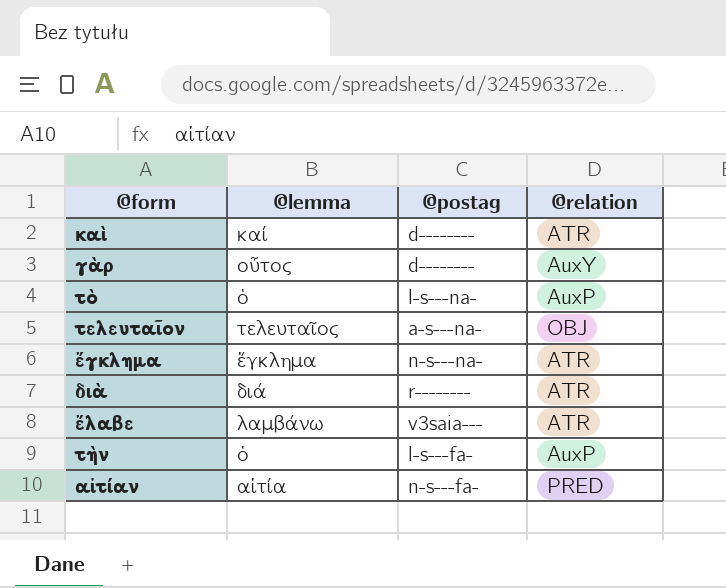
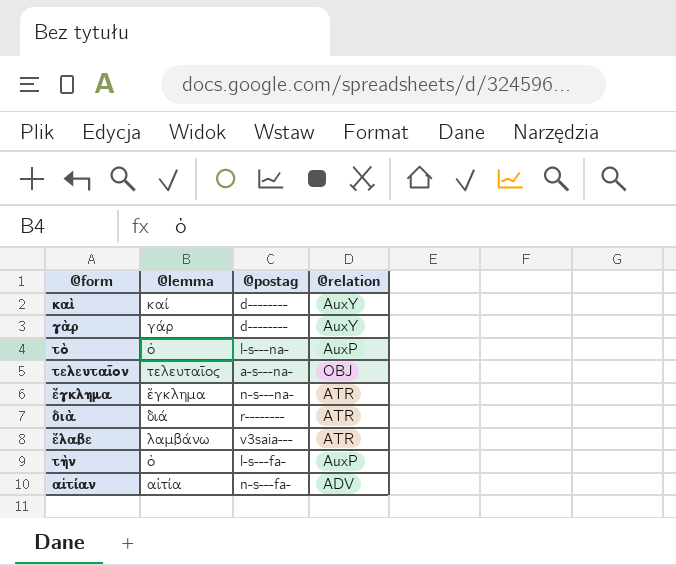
καὶ | @relation: ATR -> AuxY
γὰρ | @lemma: οὗτος -> γάρ
αἰτίαν | @relation: PRED -> ADV

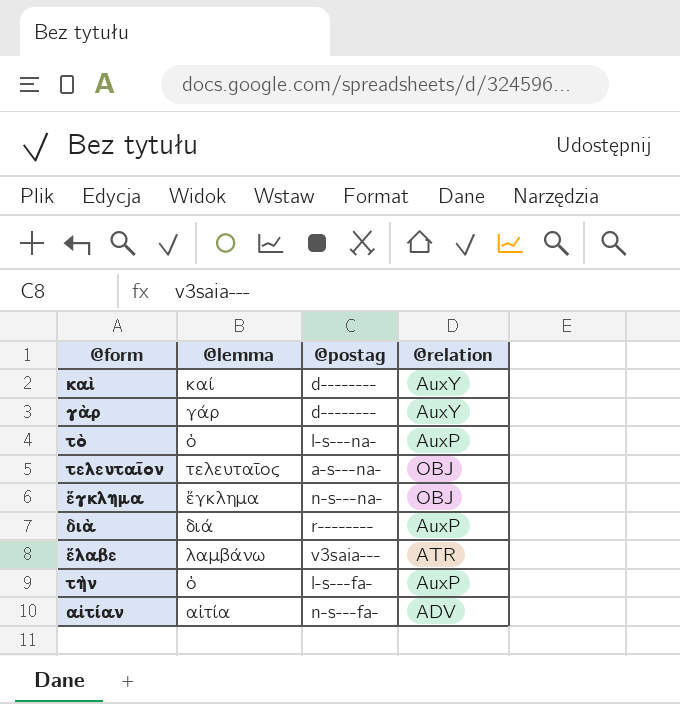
ἔγκλημα | @relation: ATR -> OBJ
διὰ | @relation: ATR -> AuxP

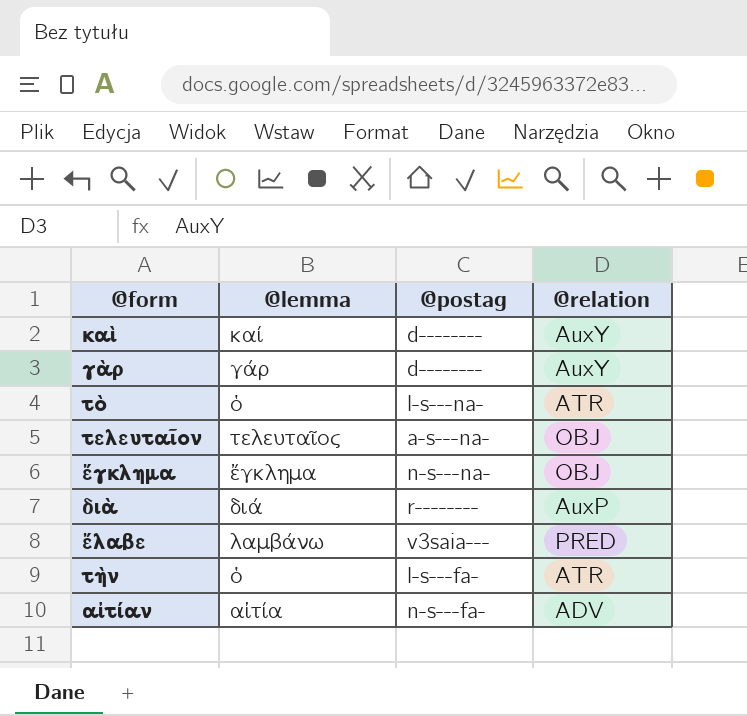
τὸ | @relation: AuxP -> ATR
ἔλαβε | @relation: ATR -> PRED
τὴν | @relation: AuxP -> ATR

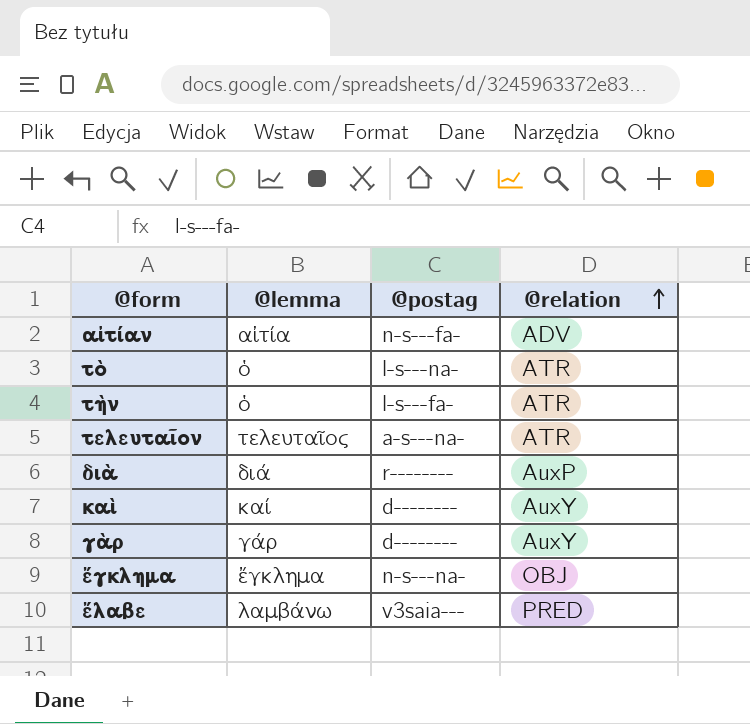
row order: none -> @relation ascending
τελευταῖον | @relation: OBJ -> ATR

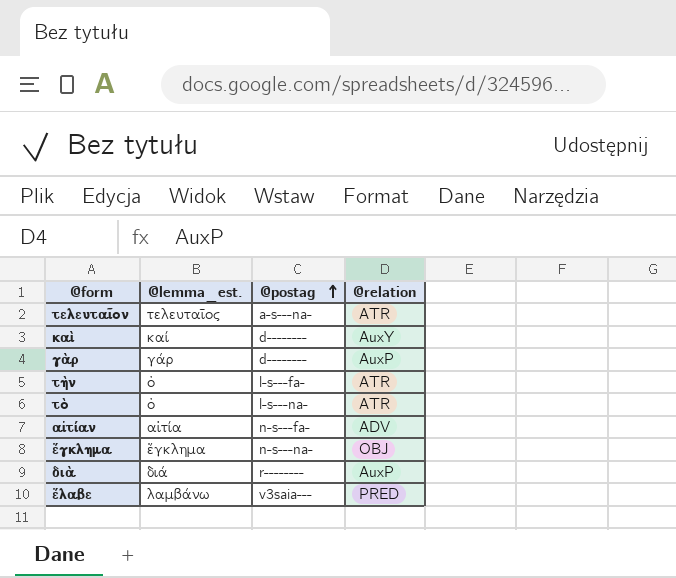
row order: @relation ascending -> @postag ascending
column name: @lemma -> @lemma_est.
γὰρ | @relation: AuxY -> AuxP

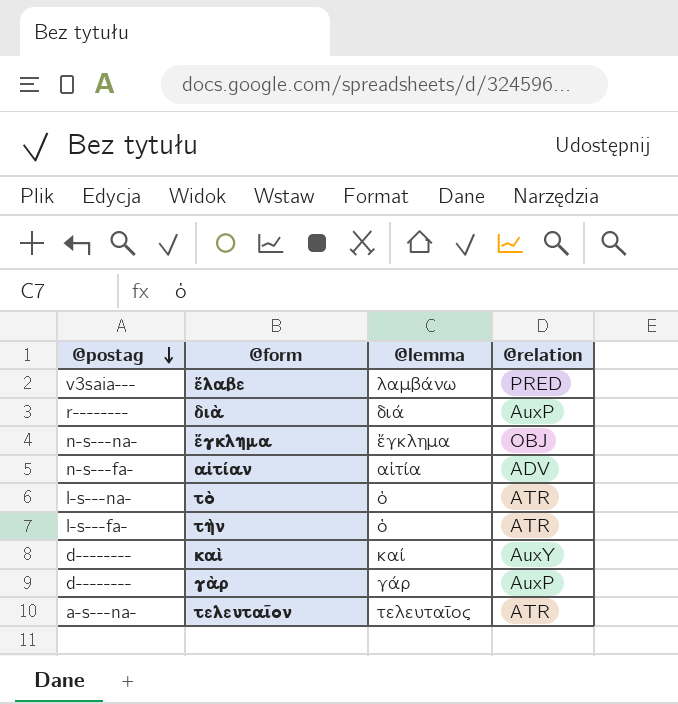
row order: @postag ascending -> @postag descending
column @postag | position: 3 -> 1
column name: @lemma_est. -> @lemma

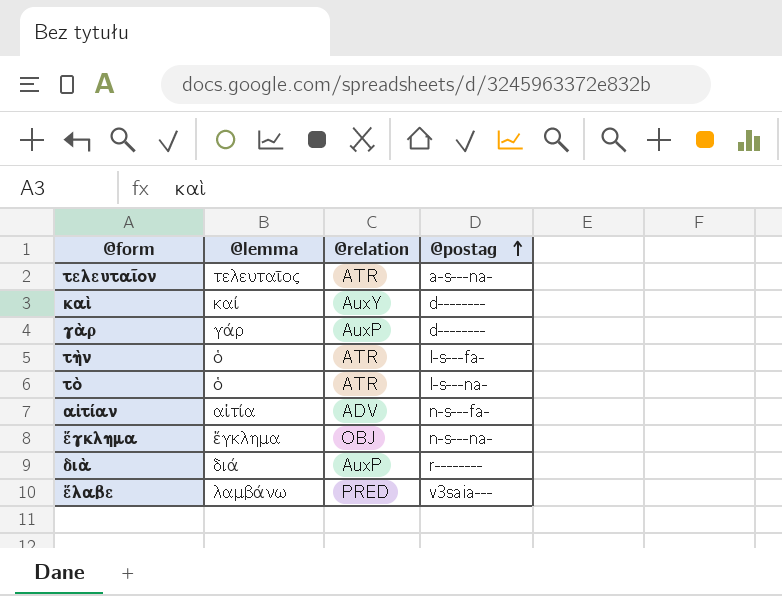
row order: @postag descending -> @postag ascending
column @postag | position: 1 -> 4

